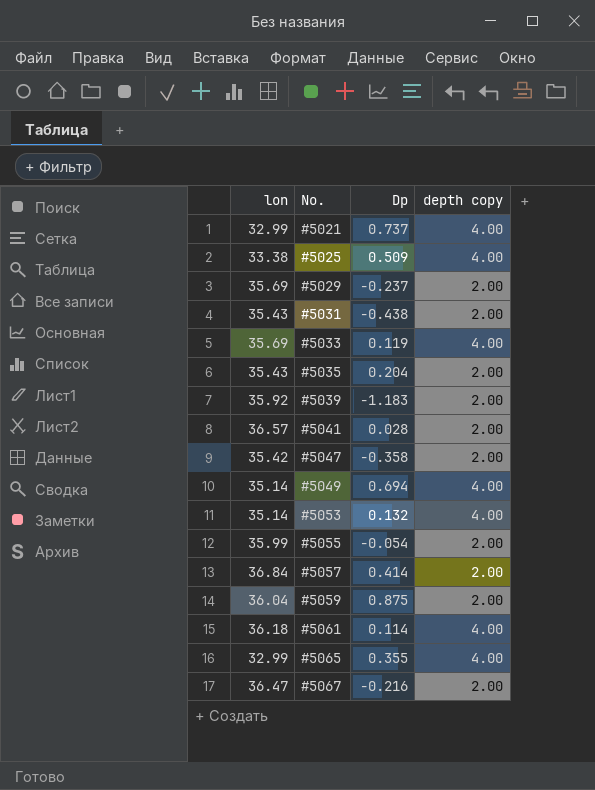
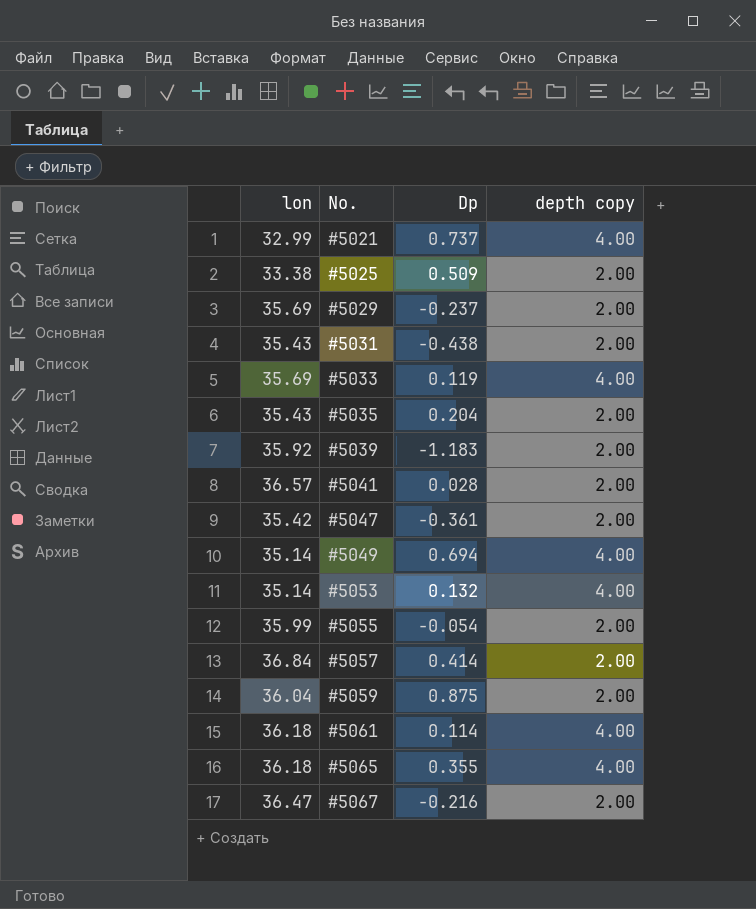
#5025 | depth copy: 4.00 -> 2.00
#5047 | Dp: -0.358 -> -0.361
#5065 | lon: 32.99 -> 36.18

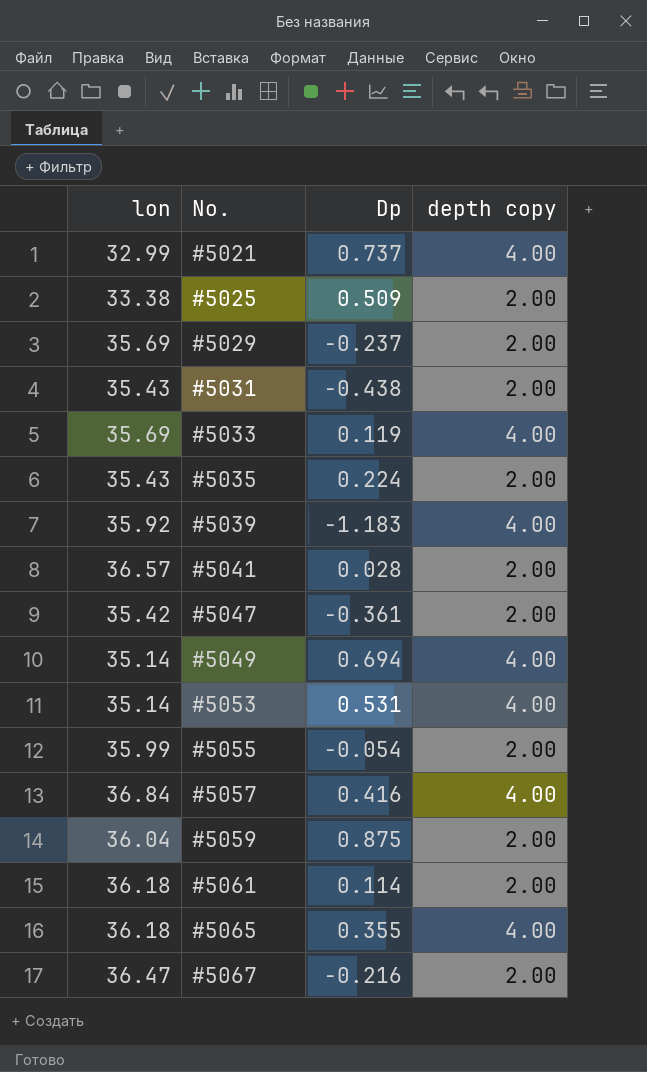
#5035 | Dp: 0.204 -> 0.224
#5039 | depth copy: 2.00 -> 4.00
#5053 | Dp: 0.132 -> 0.531
#5057 | Dp: 0.414 -> 0.416
#5057 | depth copy: 2.00 -> 4.00
#5061 | depth copy: 4.00 -> 2.00

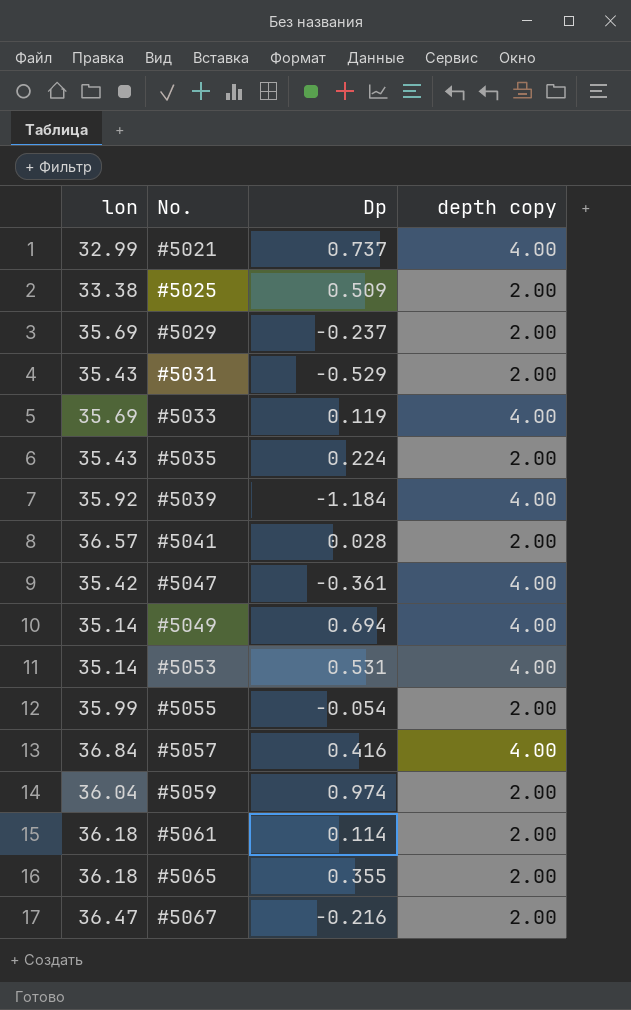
#5031 | Dp: -0.438 -> -0.529
#5039 | Dp: -1.183 -> -1.184
#5047 | depth copy: 2.00 -> 4.00
#5059 | Dp: 0.875 -> 0.974
#5065 | depth copy: 4.00 -> 2.00

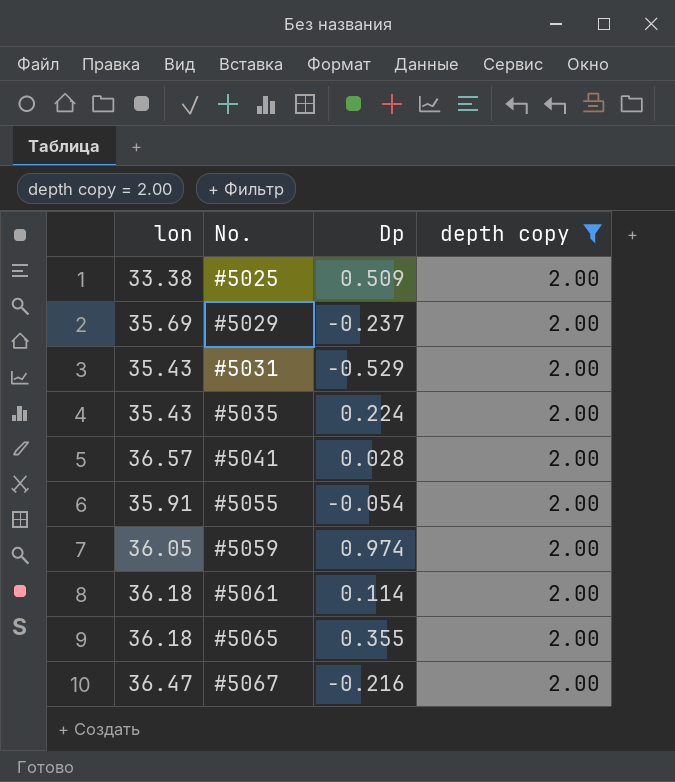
filter: none -> depth copy = 2.00
#5055 | lon: 35.99 -> 35.91
#5059 | lon: 36.04 -> 36.05

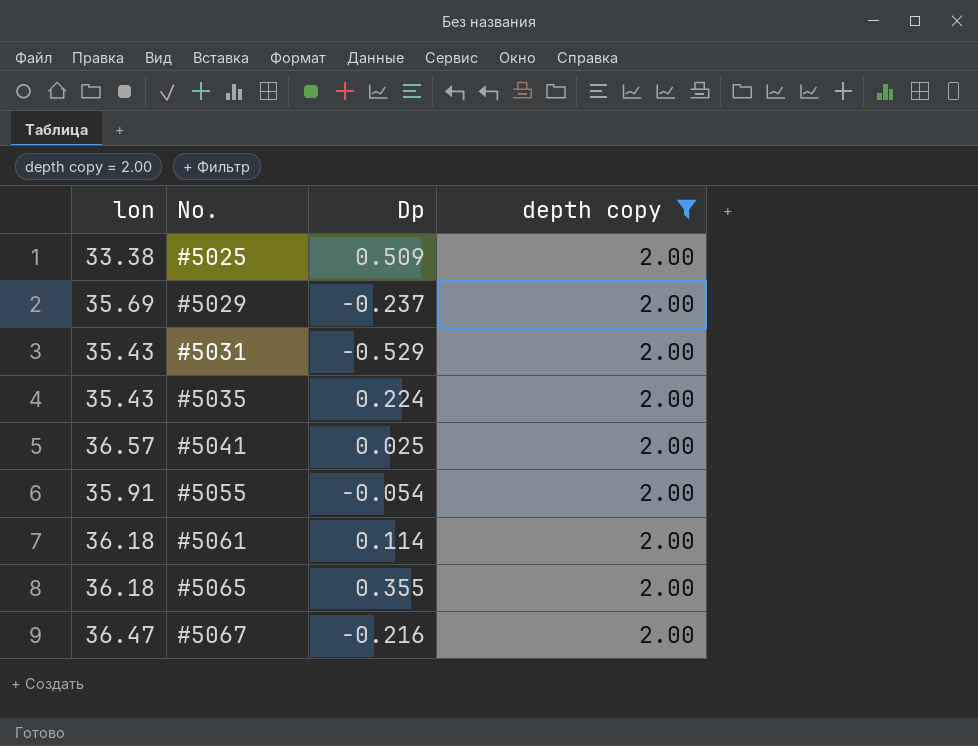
row #5059: 36.05 | 0.974 | 2.00 -> none
#5041 | Dp: 0.028 -> 0.025

